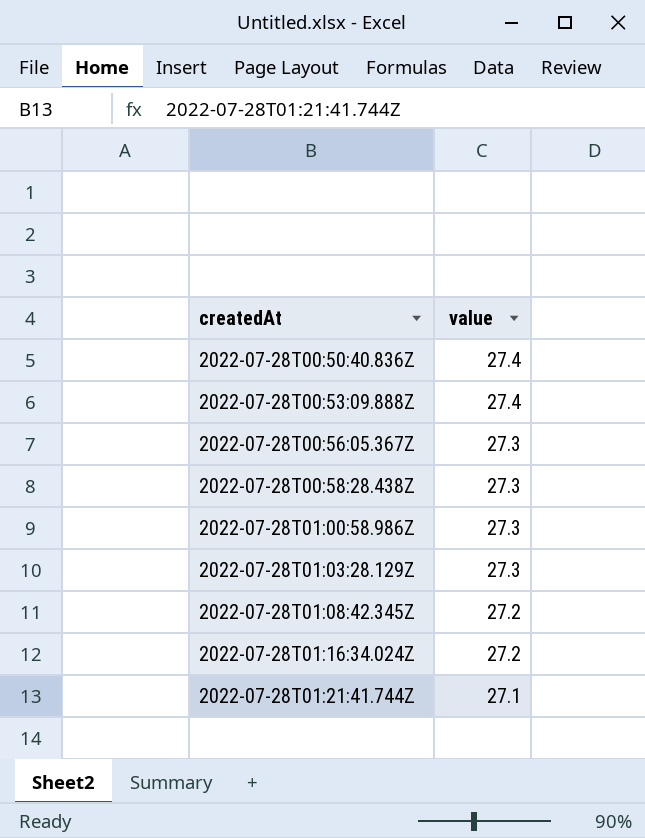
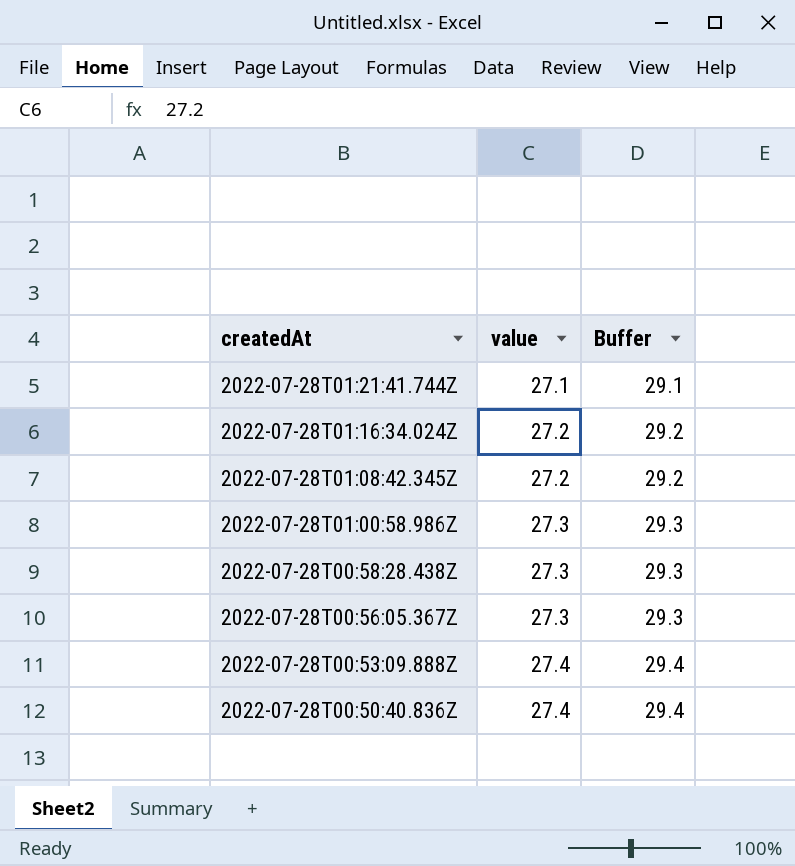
row order: createdAt ascending -> createdAt descending
column Buffer | formula: none -> [value] + 2
row 2022-07-28T01:03:28.129Z: 27.3 -> none

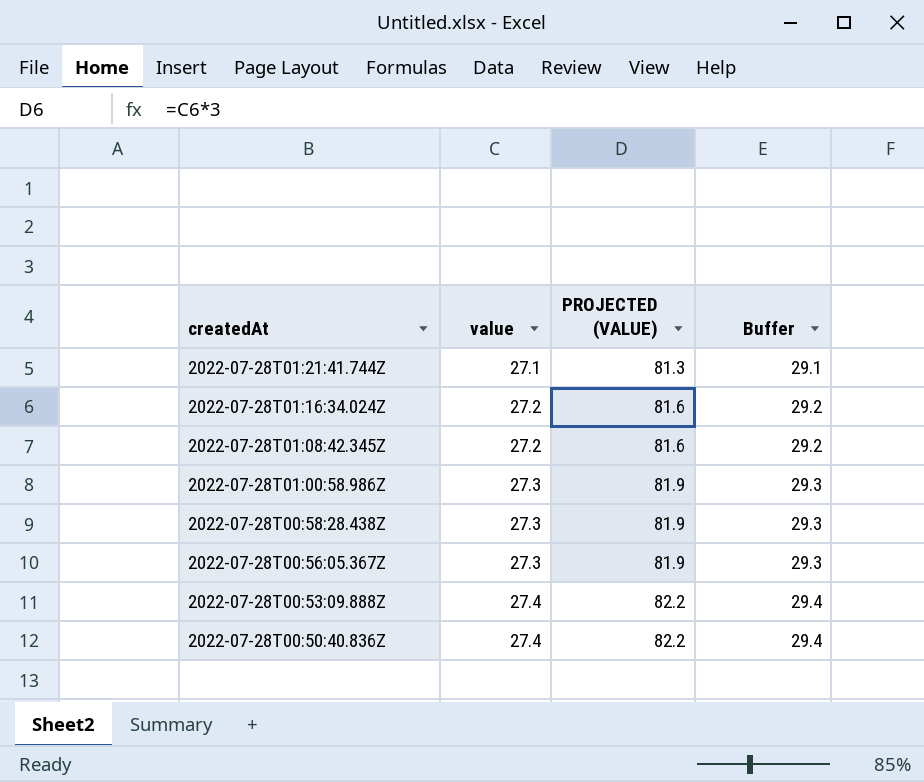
column PROJECTED (VALUE) | formula: none -> [value] * 3

